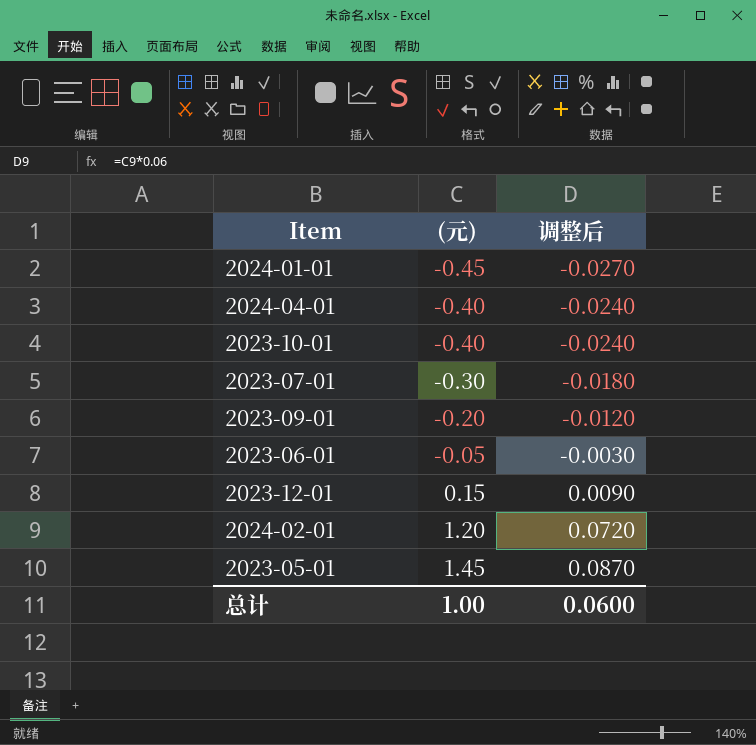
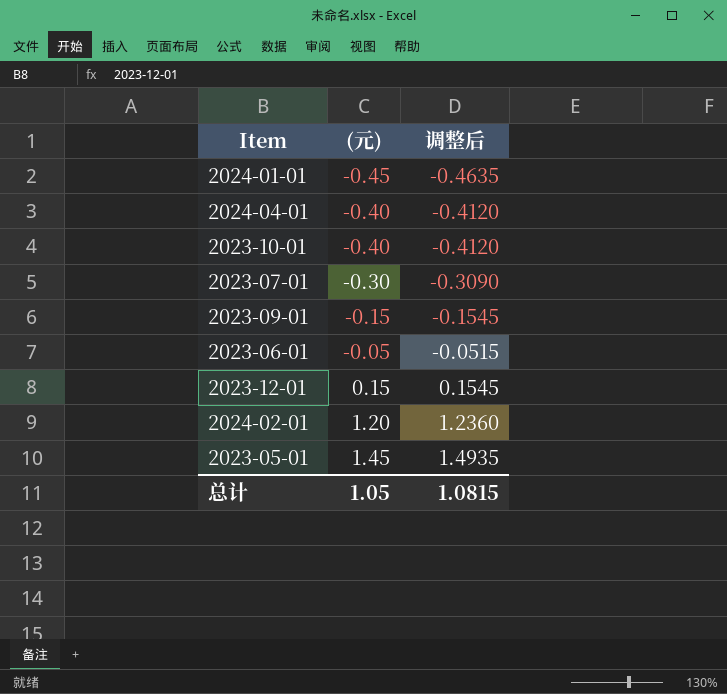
column 调整后 | formula: [(元)] * 0.06 -> [(元)] * 1.03
2023-09-01 | (元): -0.20 -> -0.15
总计 | (元): 1.00 -> 1.05
总计 | 调整后: 0.0600 -> 1.0815

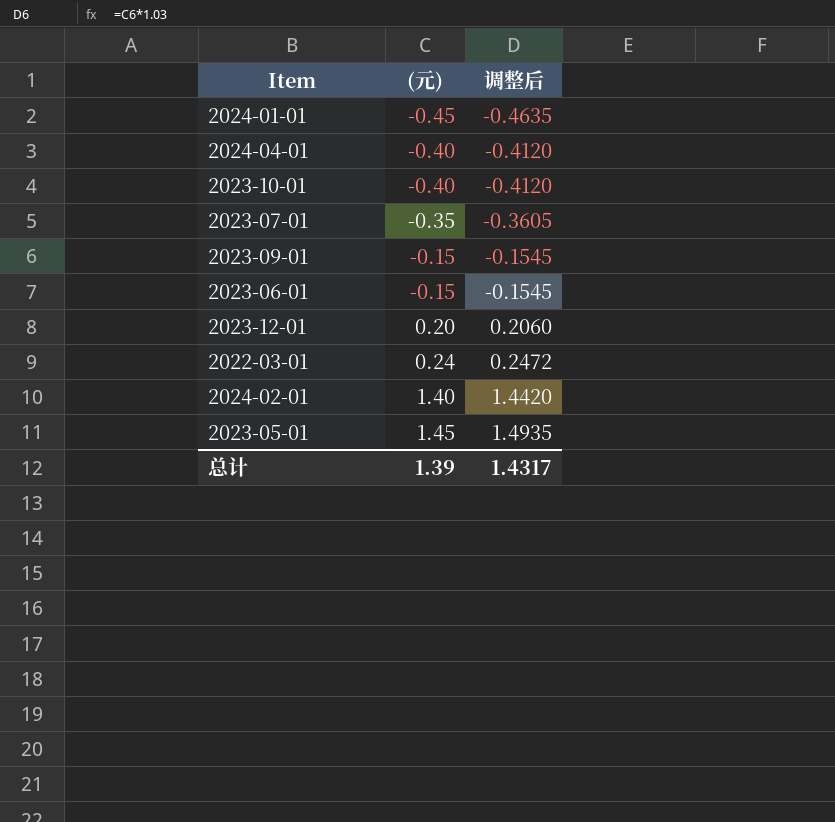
2023-07-01 | (元): -0.30 -> -0.35
2023-07-01 | 调整后: -0.3090 -> -0.3605
2023-06-01 | (元): -0.05 -> -0.15
2023-06-01 | 调整后: -0.0515 -> -0.1545
2023-12-01 | (元): 0.15 -> 0.20
2023-12-01 | 调整后: 0.1545 -> 0.2060
row 2022-03-01: none -> 0.24 | 0.2472
2024-02-01 | (元): 1.20 -> 1.40
2024-02-01 | 调整后: 1.2360 -> 1.4420
总计 | (元): 1.05 -> 1.39
总计 | 调整后: 1.0815 -> 1.4317

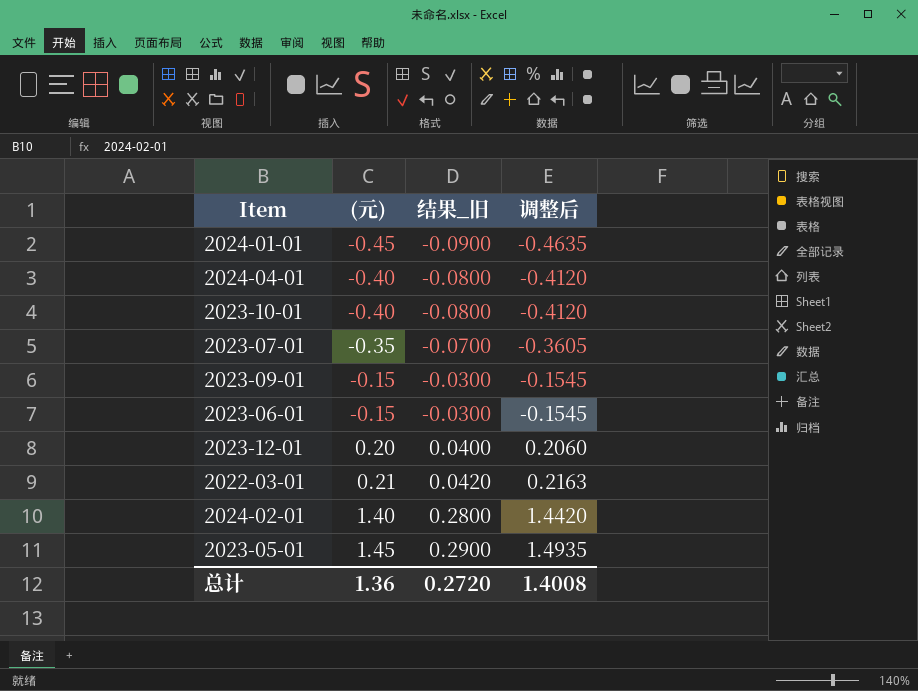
column 结果_旧 | formula: none -> [(元)] * 0.2
2022-03-01 | (元): 0.24 -> 0.21
2022-03-01 | 调整后: 0.2472 -> 0.2163
总计 | (元): 1.39 -> 1.36
总计 | 调整后: 1.4317 -> 1.4008

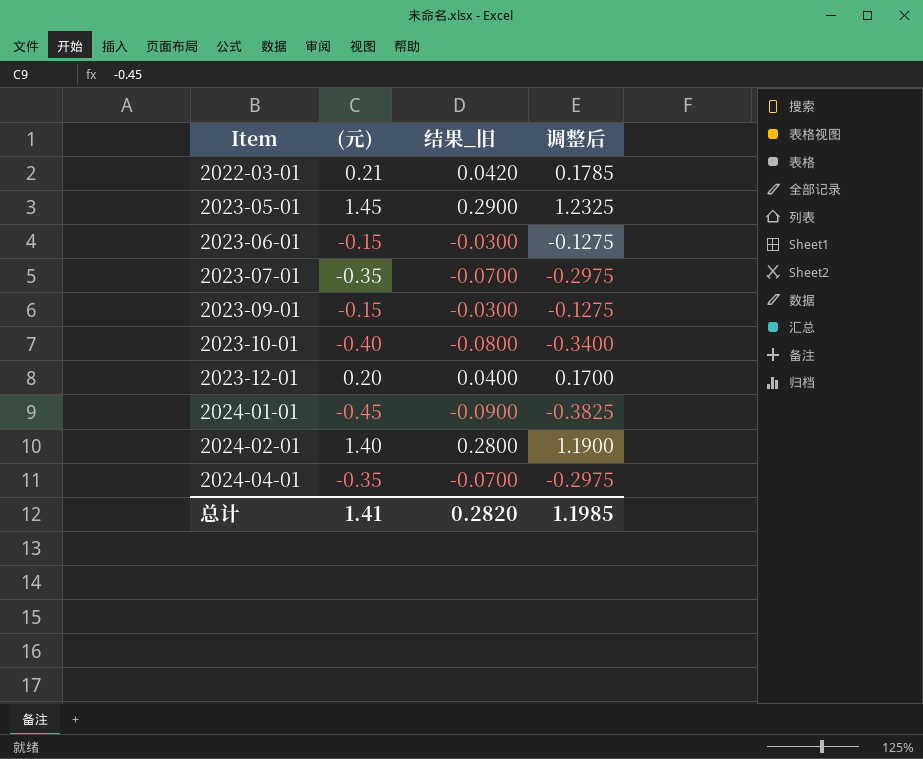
row order: (元) ascending -> Item ascending
column 调整后 | formula: [(元)] * 1.03 -> [(元)] * 0.85
2024-04-01 | (元): -0.40 -> -0.35
2024-04-01 | 结果_旧: -0.0800 -> -0.0700
总计 | (元): 1.36 -> 1.41
总计 | 结果_旧: 0.2720 -> 0.2820
总计 | 调整后: 1.4008 -> 1.1985

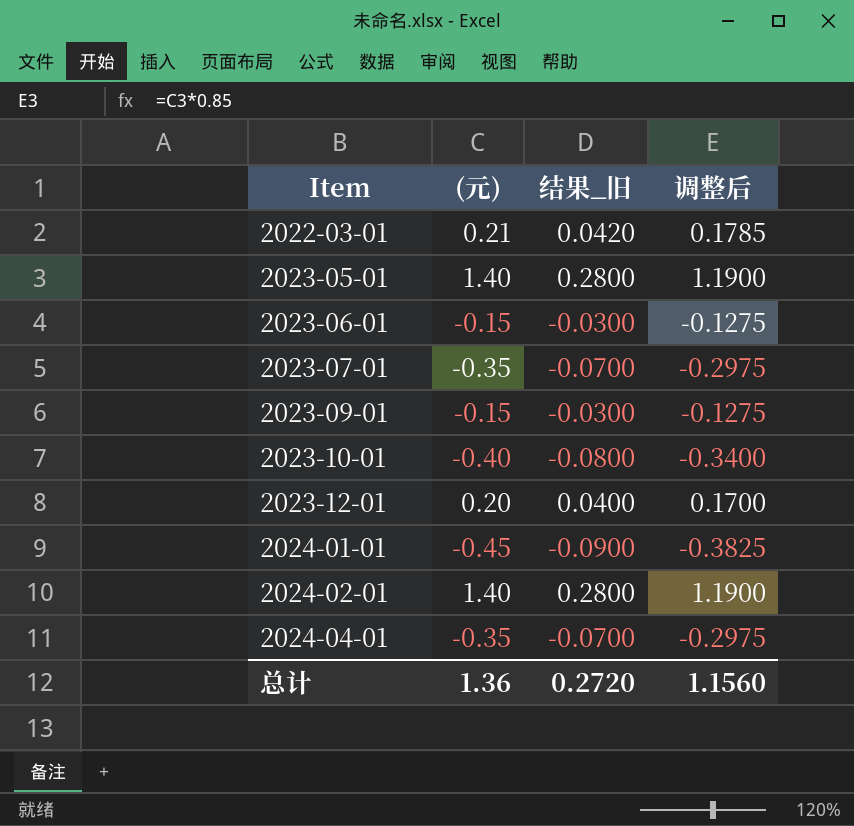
2023-05-01 | (元): 1.45 -> 1.40
2023-05-01 | 结果_旧: 0.2900 -> 0.2800
2023-05-01 | 调整后: 1.2325 -> 1.1900
总计 | (元): 1.41 -> 1.36
总计 | 结果_旧: 0.2820 -> 0.2720
总计 | 调整后: 1.1985 -> 1.1560

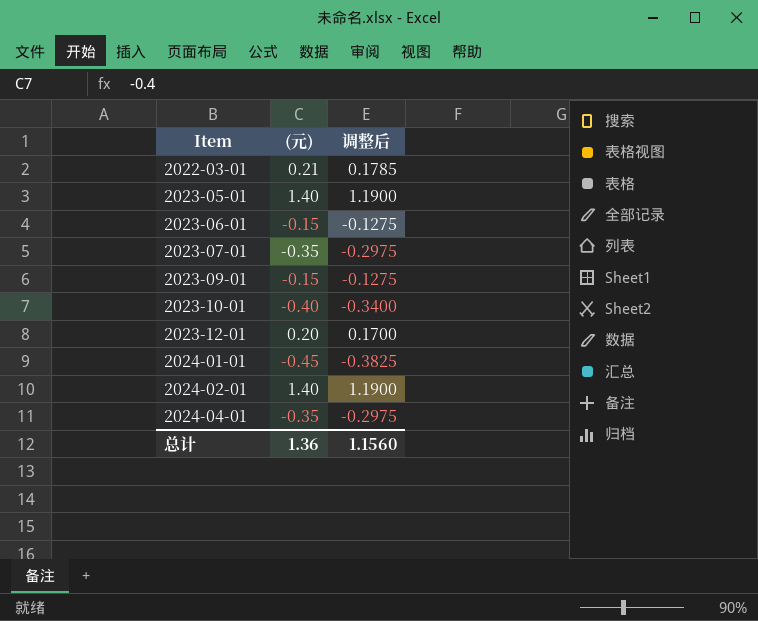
column 结果_旧 | formula: [(元)] * 0.2 -> none

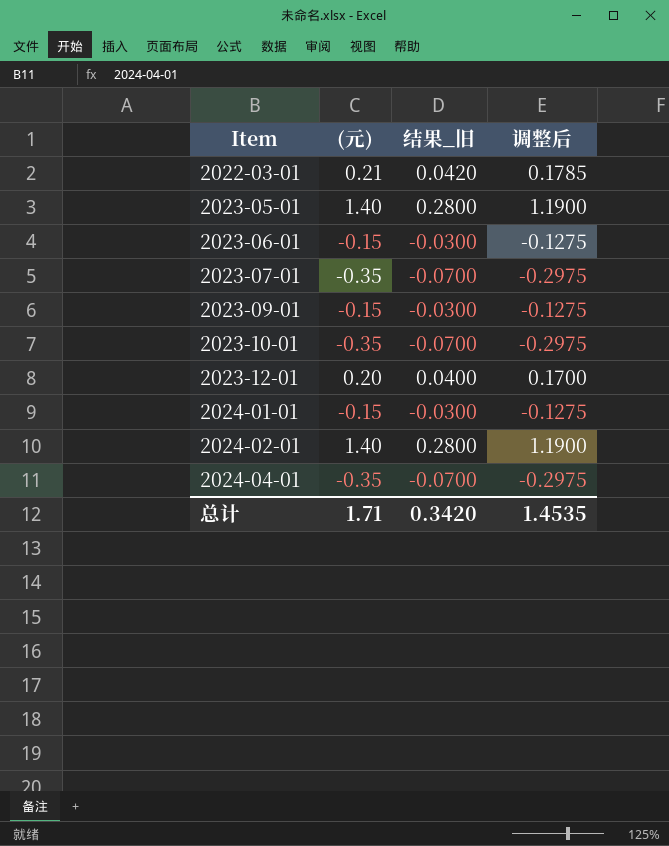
column 结果_旧 | formula: none -> [(元)] * 0.2
2023-10-01 | (元): -0.40 -> -0.35
2023-10-01 | 调整后: -0.3400 -> -0.2975
2024-01-01 | (元): -0.45 -> -0.15
2024-01-01 | 调整后: -0.3825 -> -0.1275
总计 | (元): 1.36 -> 1.71
总计 | 调整后: 1.1560 -> 1.4535

